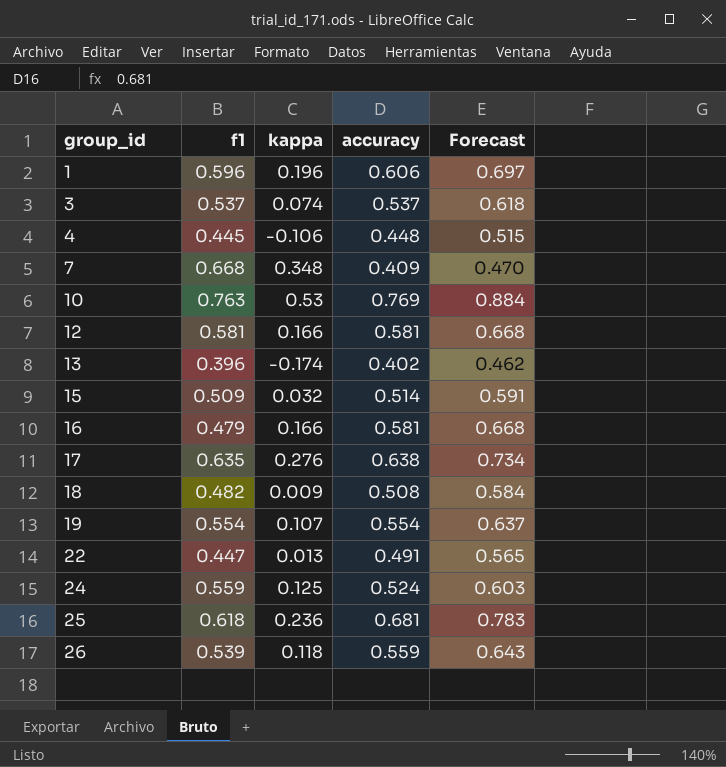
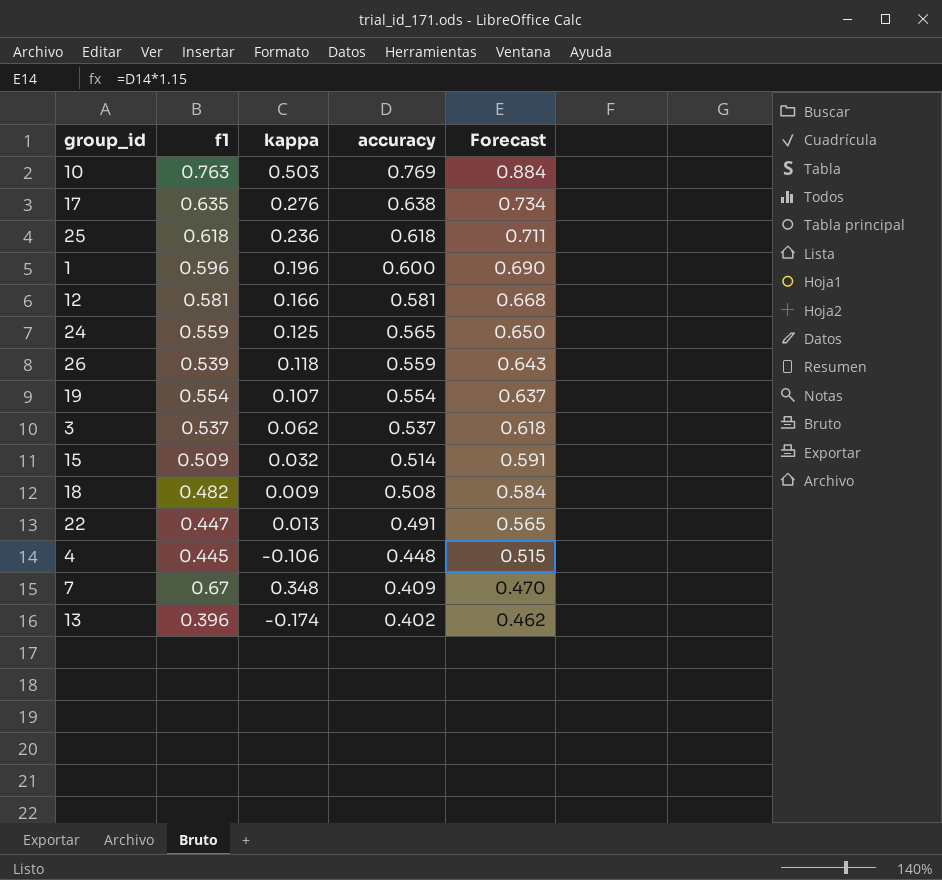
row order: group_id ascending -> accuracy descending
row 16: 0.479 | 0.166 | 0.581 | 0.668 -> none
10 | kappa: 0.53 -> 0.503
25 | accuracy: 0.681 -> 0.618
25 | Forecast: 0.783 -> 0.711
1 | accuracy: 0.606 -> 0.600
1 | Forecast: 0.697 -> 0.690
24 | accuracy: 0.524 -> 0.565
24 | Forecast: 0.603 -> 0.650
3 | kappa: 0.074 -> 0.062
7 | f1: 0.668 -> 0.67

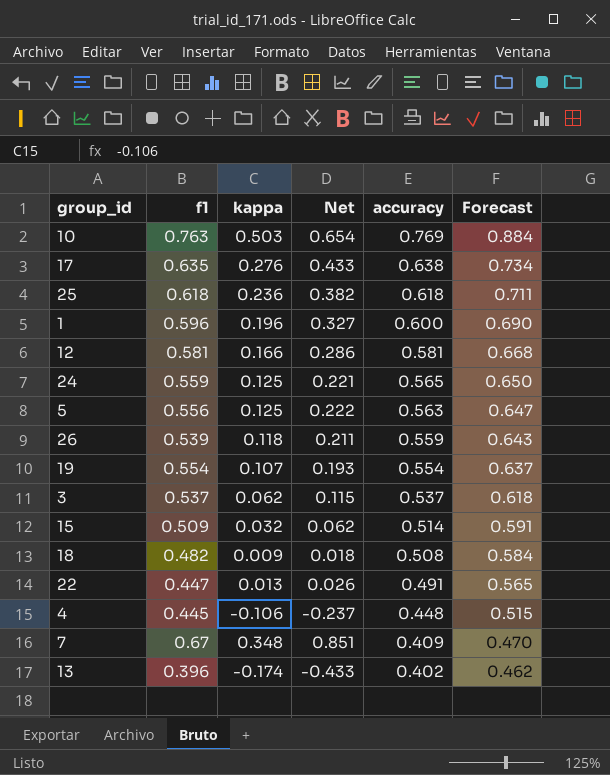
column Net | formula: none -> [kappa] / [accuracy]
row 5: none -> 0.556 | 0.125 | 0.222 | 0.563 | 0.647

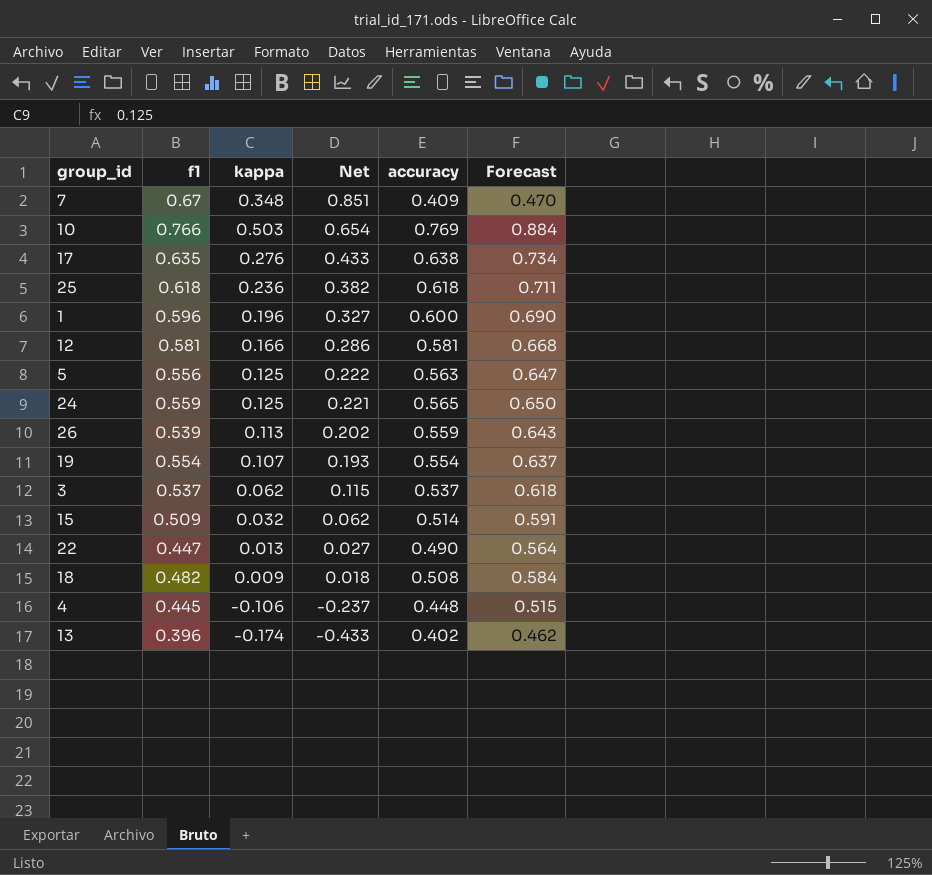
row order: accuracy descending -> Net descending
10 | f1: 0.763 -> 0.766
26 | kappa: 0.118 -> 0.113
26 | Net: 0.211 -> 0.202
22 | Net: 0.026 -> 0.027
22 | accuracy: 0.491 -> 0.490
22 | Forecast: 0.565 -> 0.564

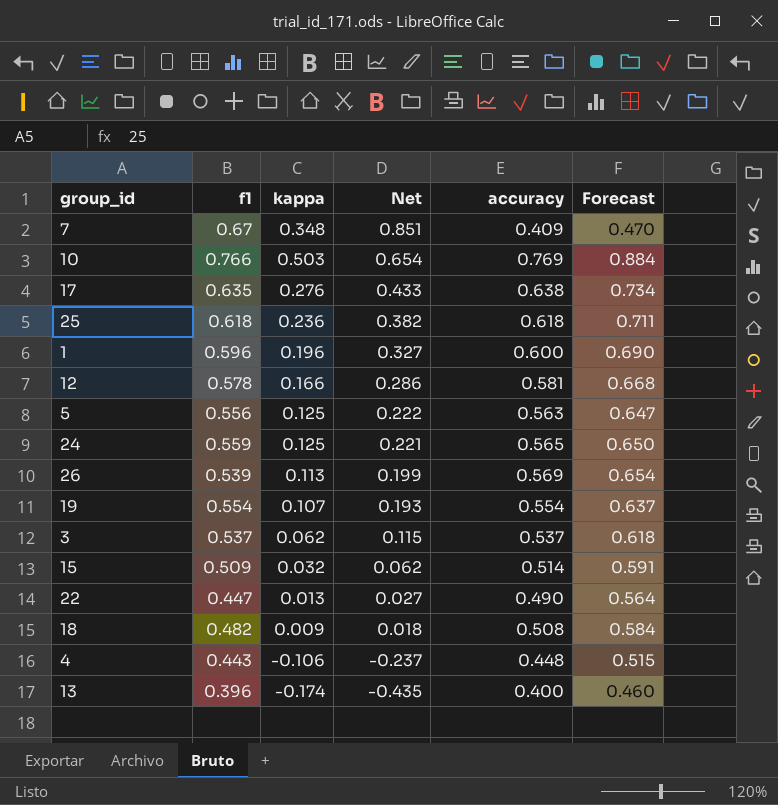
12 | f1: 0.581 -> 0.578
26 | Net: 0.202 -> 0.199
26 | accuracy: 0.559 -> 0.569
26 | Forecast: 0.643 -> 0.654
4 | f1: 0.445 -> 0.443
13 | Net: -0.433 -> -0.435
13 | accuracy: 0.402 -> 0.400
13 | Forecast: 0.462 -> 0.460

